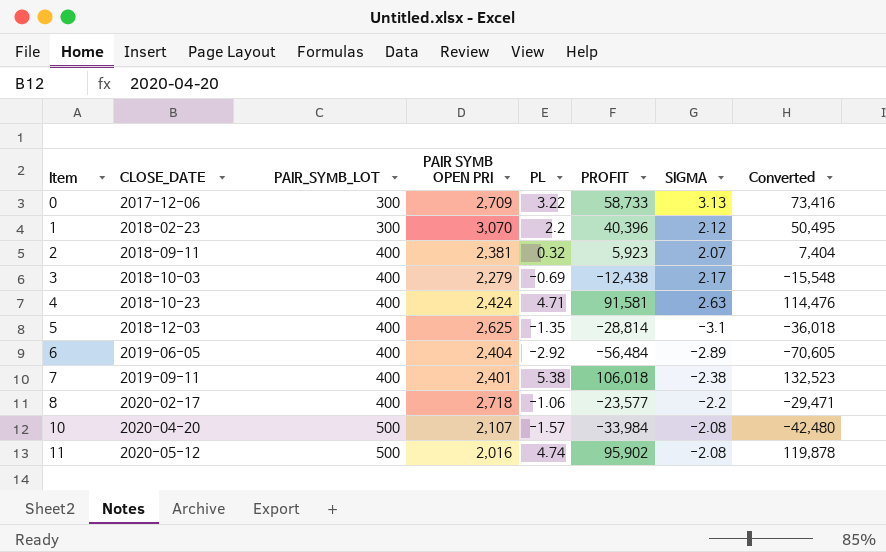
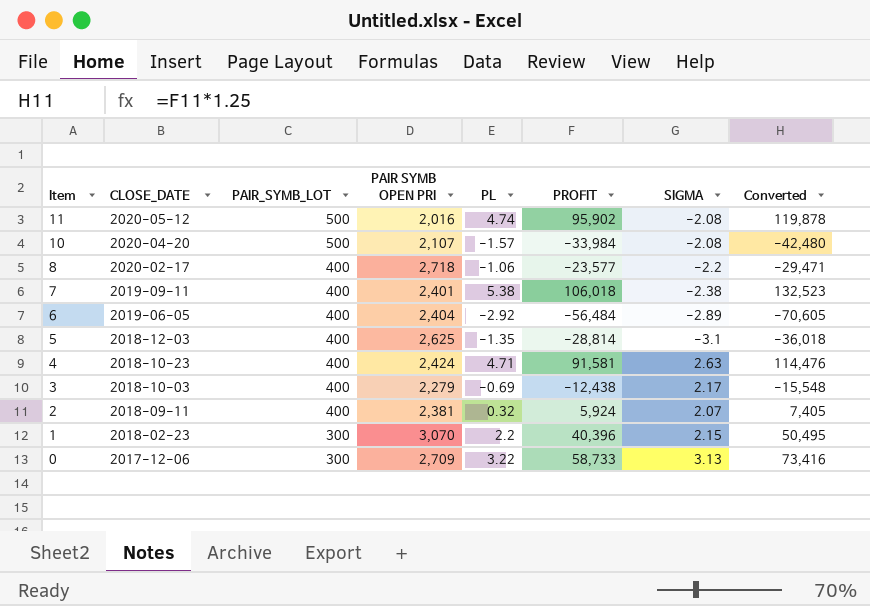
row order: Item ascending -> Item descending
2 | PROFIT: 5,923 -> 5,924
2 | Converted: 7,404 -> 7,405
1 | SIGMA: 2.12 -> 2.15

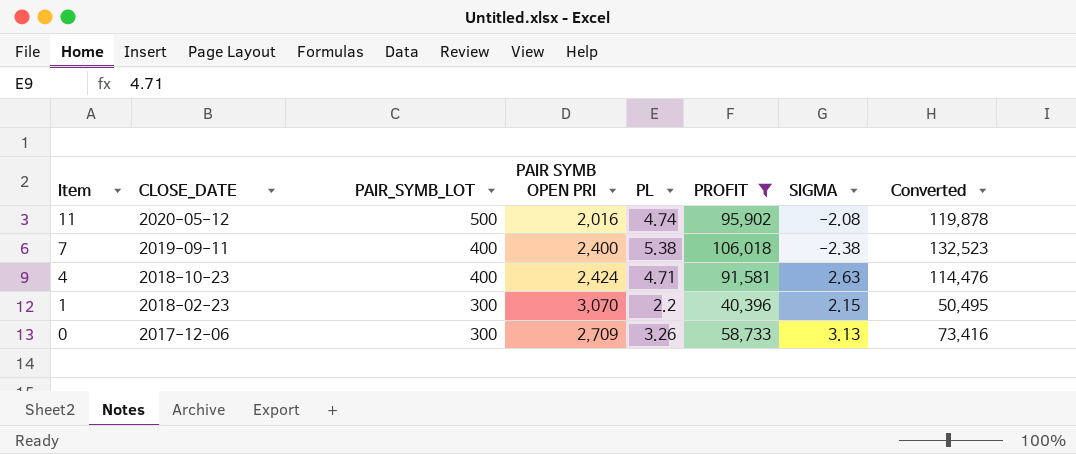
filter: none -> PROFIT >= 40,396
7 | PAIR SYMB OPEN PRI: 2,401 -> 2,400
0 | PL: 3.22 -> 3.26

